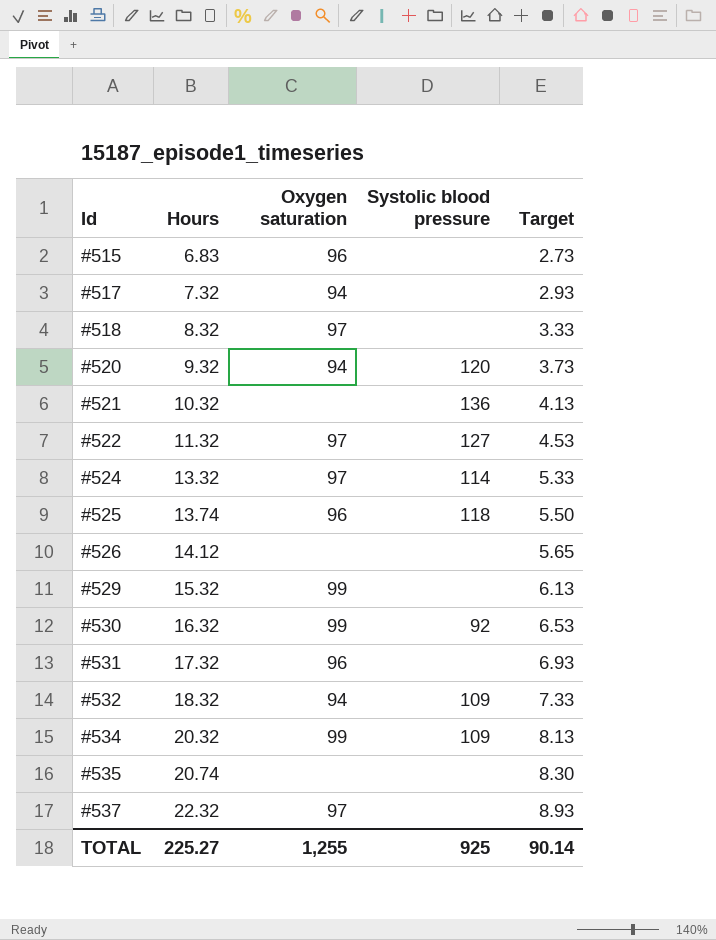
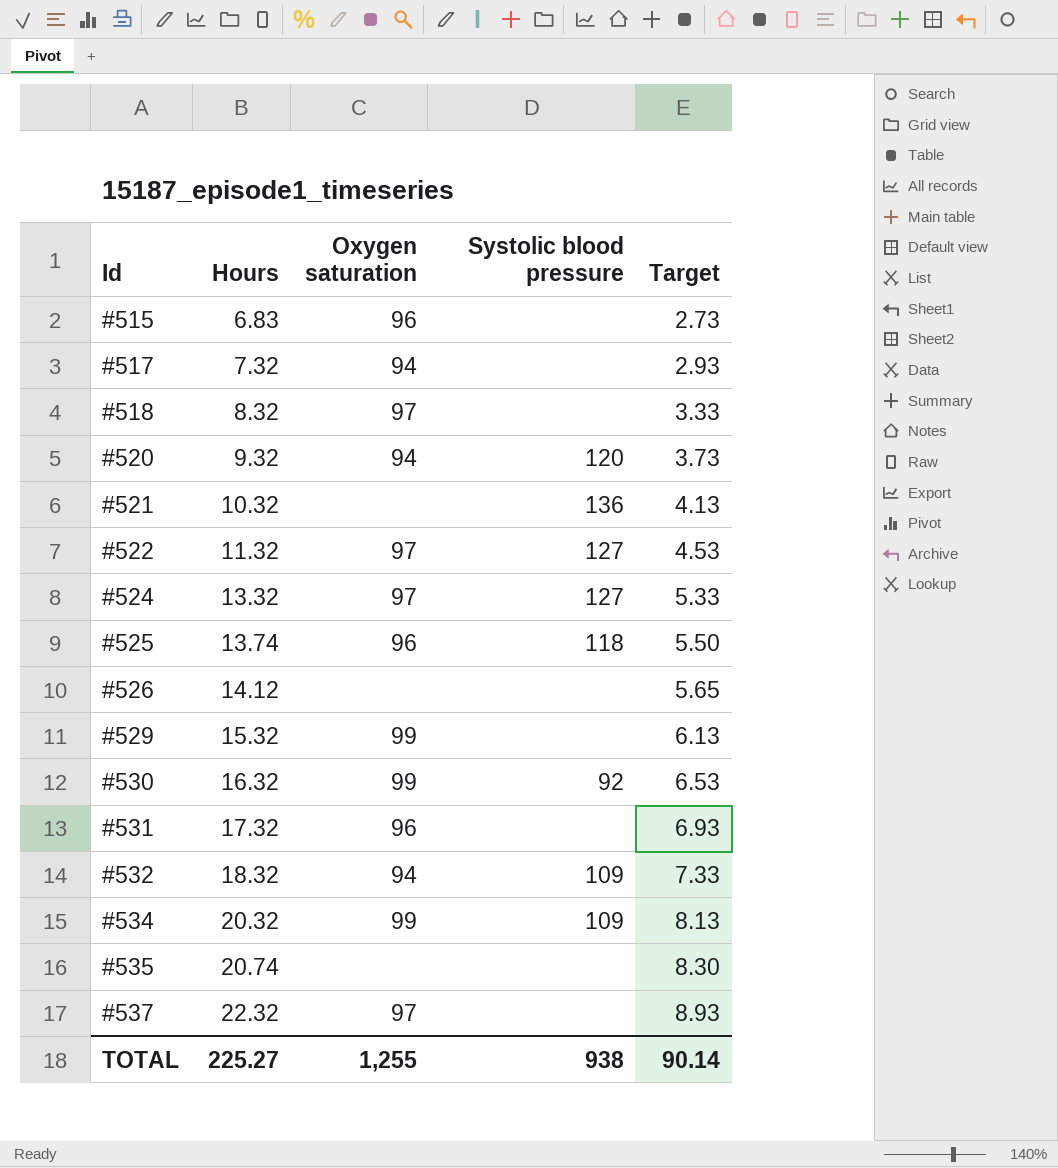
#524 | Systolic blood pressure: 114 -> 127
TOTAL | Systolic blood pressure: 925 -> 938

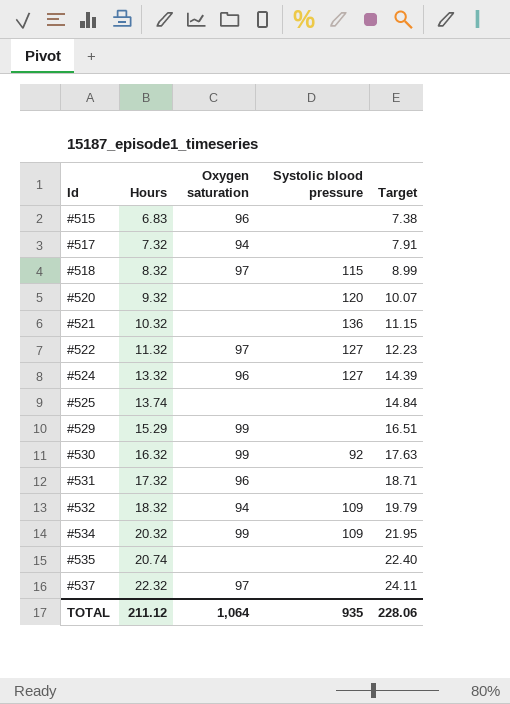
column Target | formula: [Hours] * 0.4 -> [Hours] * 1.08
row #526: 14.12 | none | none | 5.65 -> none
#518 | Systolic blood pressure: none -> 115
#520 | Oxygen saturation: 94 -> none
#524 | Oxygen saturation: 97 -> 96
#525 | Oxygen saturation: 96 -> none
#525 | Systolic blood pressure: 118 -> none
#529 | Hours: 15.32 -> 15.29
TOTAL | Hours: 225.27 -> 211.12
TOTAL | Oxygen saturation: 1,255 -> 1,064
TOTAL | Systolic blood pressure: 938 -> 935
TOTAL | Target: 90.14 -> 228.06

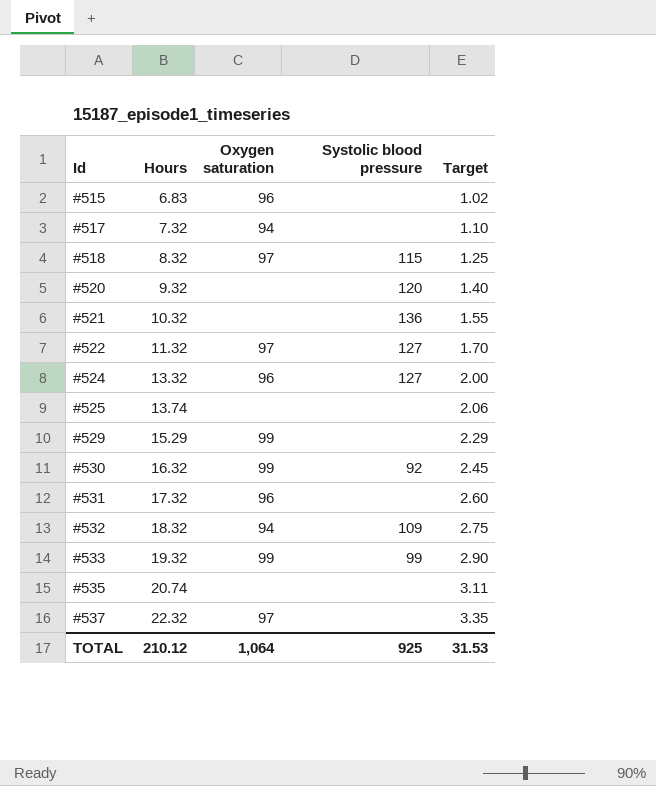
column Target | formula: [Hours] * 1.08 -> [Hours] * 0.15
row #534: 20.32 | 99 | 109 | 21.95 -> none
row #533: none -> 19.32 | 99 | 99 | 2.90
TOTAL | Hours: 211.12 -> 210.12
TOTAL | Systolic blood pressure: 935 -> 925
TOTAL | Target: 228.06 -> 31.53

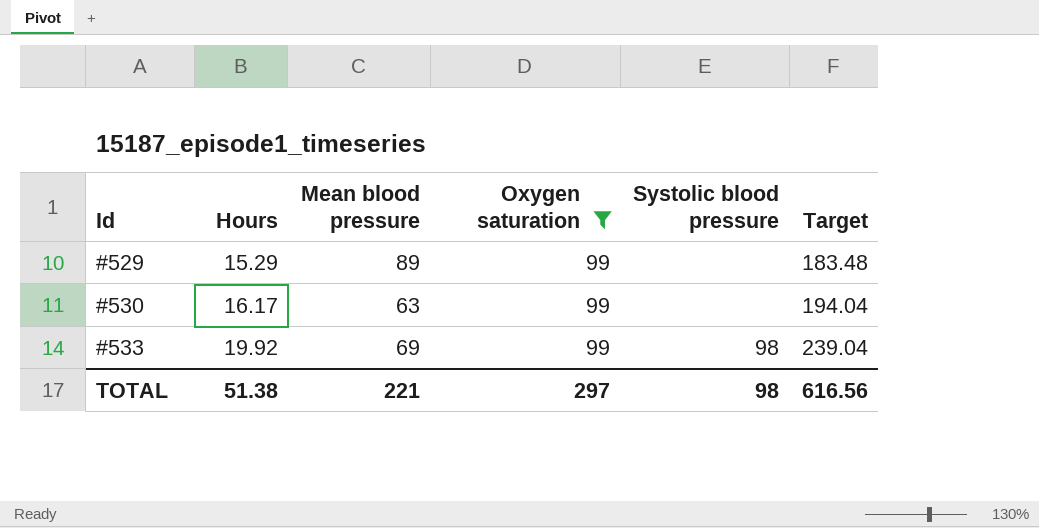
filter: none -> Oxygen saturation = 99
column Mean blood pressure | position: none -> 3
column Target | formula: [Hours] * 0.15 -> [Hours] * 12
#530 | Hours: 16.32 -> 16.17
#530 | Systolic blood pressure: 92 -> none
#533 | Hours: 19.32 -> 19.92
#533 | Systolic blood pressure: 99 -> 98
TOTAL | Hours: 210.12 -> 51.38
TOTAL | Oxygen saturation: 1,064 -> 297
TOTAL | Systolic blood pressure: 925 -> 98
TOTAL | Target: 31.53 -> 616.56

